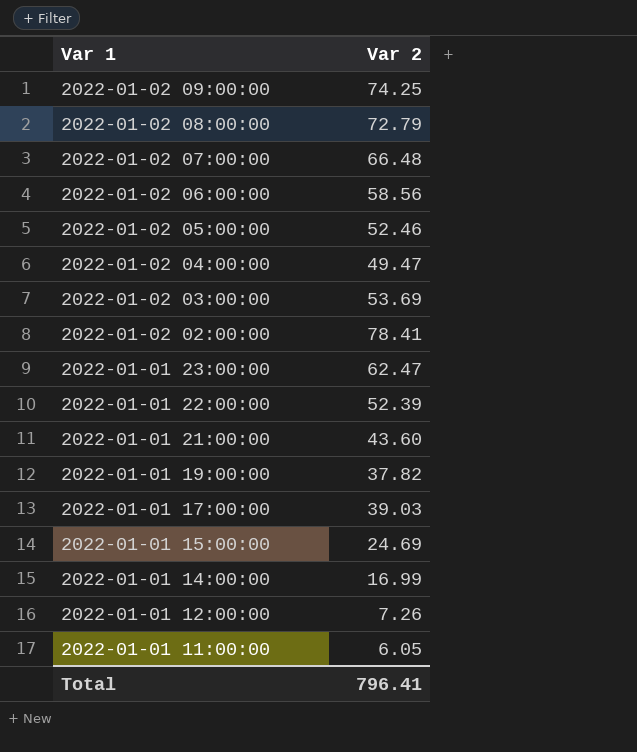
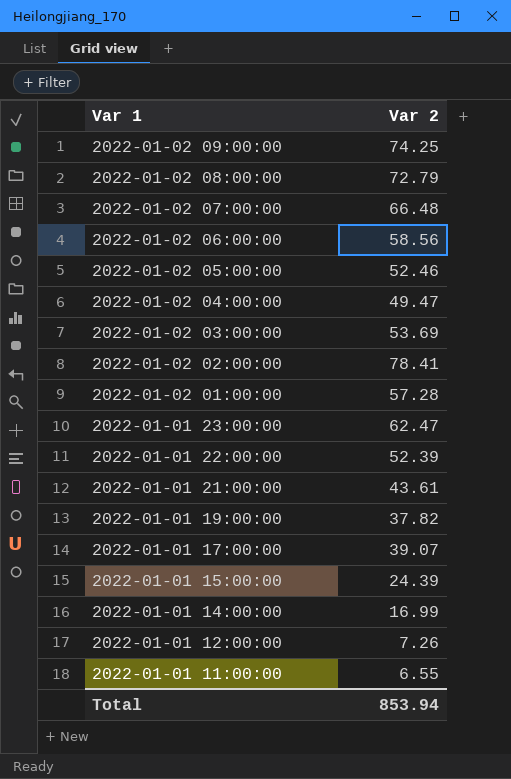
row 2022-01-02 01:00:00: none -> 57.28
2022-01-01 21:00:00 | Var 2: 43.60 -> 43.61
2022-01-01 17:00:00 | Var 2: 39.03 -> 39.07
2022-01-01 15:00:00 | Var 2: 24.69 -> 24.39
2022-01-01 11:00:00 | Var 2: 6.05 -> 6.55
Total | Var 2: 796.41 -> 853.94

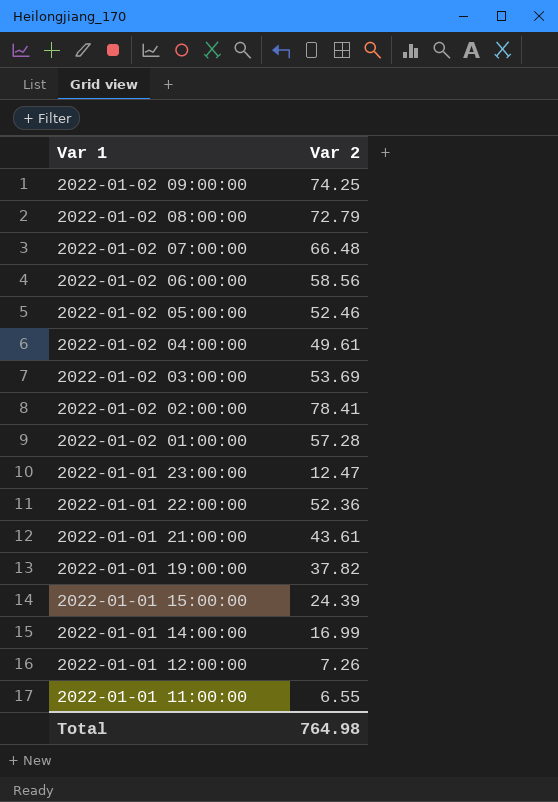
row 2022-01-01 17:00:00: 39.07 -> none
2022-01-02 04:00:00 | Var 2: 49.47 -> 49.61
2022-01-01 23:00:00 | Var 2: 62.47 -> 12.47
2022-01-01 22:00:00 | Var 2: 52.39 -> 52.36
Total | Var 2: 853.94 -> 764.98

